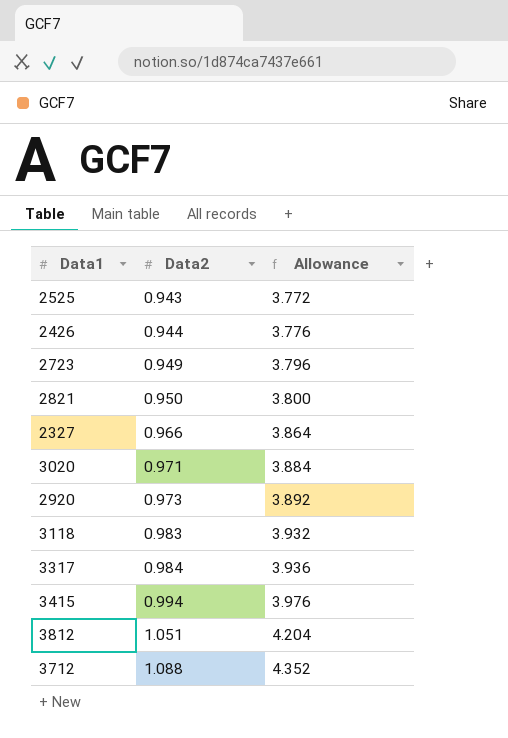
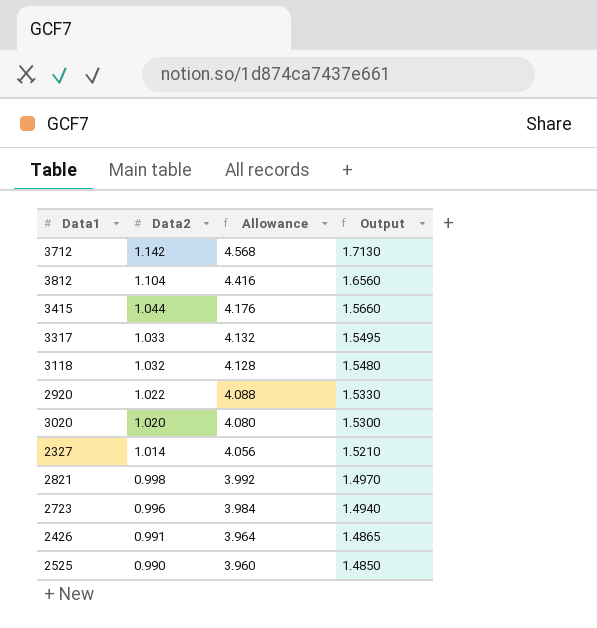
row order: Data2 ascending -> Data2 descending
column Output | formula: none -> [Data2] * 1.5
3712 | Data2: 1.088 -> 1.142
3712 | Allowance: 4.352 -> 4.568
3812 | Data2: 1.051 -> 1.104
3812 | Allowance: 4.204 -> 4.416
3415 | Data2: 0.994 -> 1.044
3415 | Allowance: 3.976 -> 4.176
3317 | Data2: 0.984 -> 1.033
3317 | Allowance: 3.936 -> 4.132
3118 | Data2: 0.983 -> 1.032
3118 | Allowance: 3.932 -> 4.128
2920 | Data2: 0.973 -> 1.022
2920 | Allowance: 3.892 -> 4.088
3020 | Data2: 0.971 -> 1.020
3020 | Allowance: 3.884 -> 4.080
2327 | Data2: 0.966 -> 1.014
2327 | Allowance: 3.864 -> 4.056
2821 | Data2: 0.950 -> 0.998
2821 | Allowance: 3.800 -> 3.992
2723 | Data2: 0.949 -> 0.996
2723 | Allowance: 3.796 -> 3.984
2426 | Data2: 0.944 -> 0.991
2426 | Allowance: 3.776 -> 3.964
2525 | Data2: 0.943 -> 0.990
2525 | Allowance: 3.772 -> 3.960

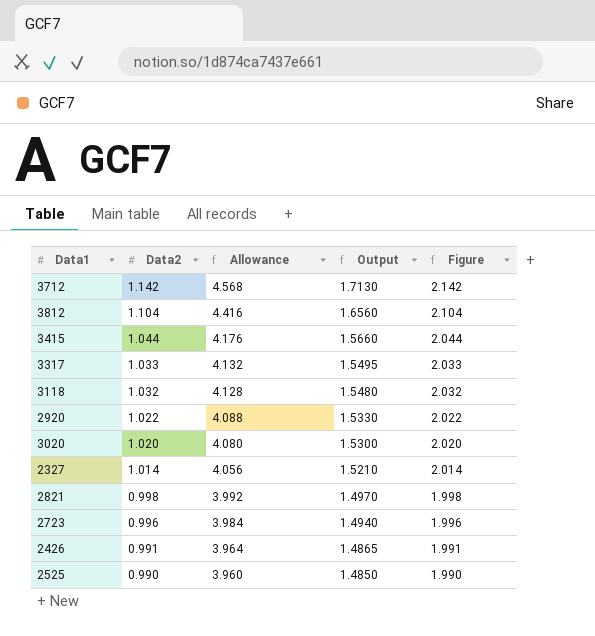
column Figure | formula: none -> [Data2] + 1

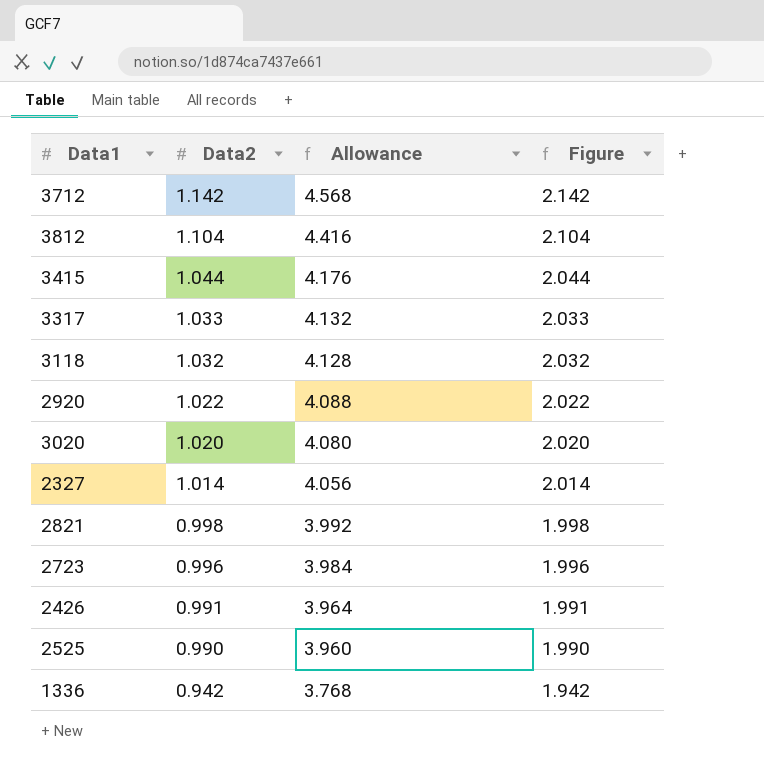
column Output | formula: [Data2] * 1.5 -> none
row 1336: none -> 0.942 | 3.768 | 1.942

